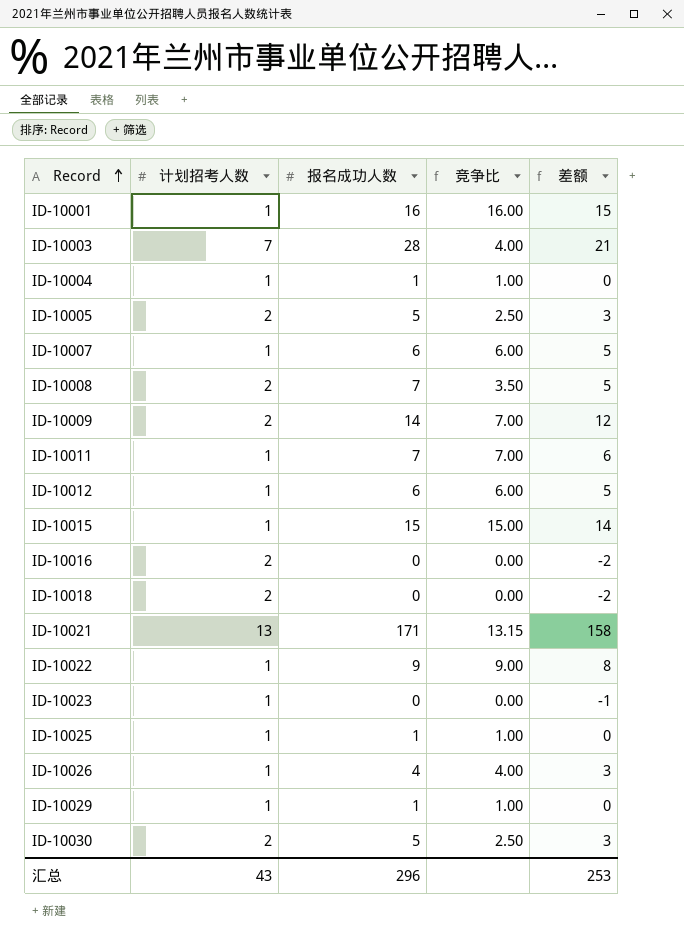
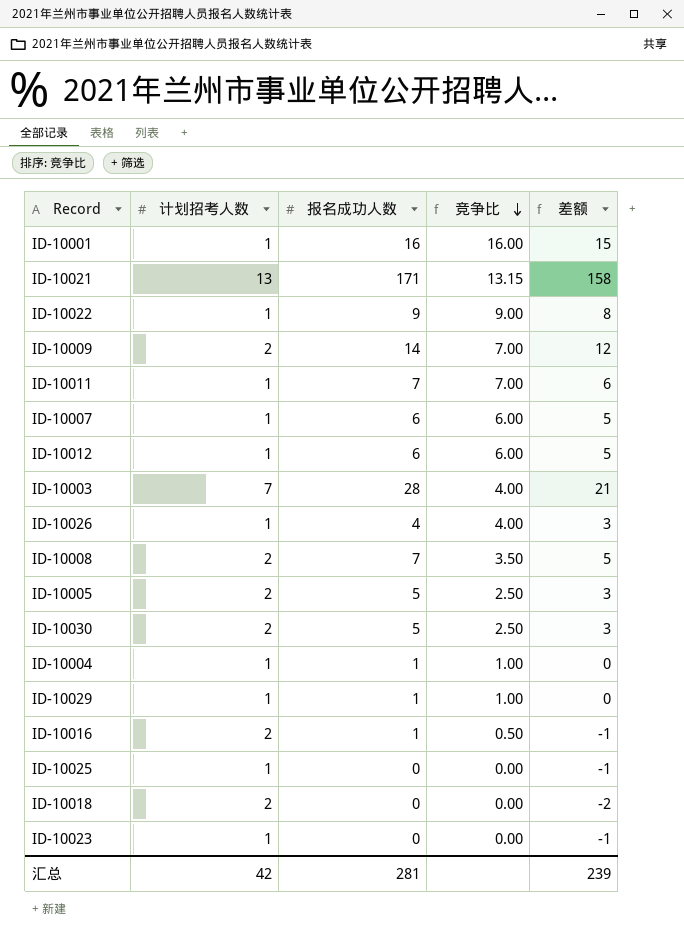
row order: Record ascending -> 竞争比 descending
row ID-10015: 1 | 15 | 15.00 | 14 -> none
ID-10016 | 报名成功人数: 0 -> 1
ID-10016 | 竞争比: 0.00 -> 0.50
ID-10016 | 差额: -2 -> -1
ID-10025 | 报名成功人数: 1 -> 0
ID-10025 | 竞争比: 1.00 -> 0.00
ID-10025 | 差额: 0 -> -1
汇总 | 计划招考人数: 43 -> 42
汇总 | 报名成功人数: 296 -> 281
汇总 | 差额: 253 -> 239

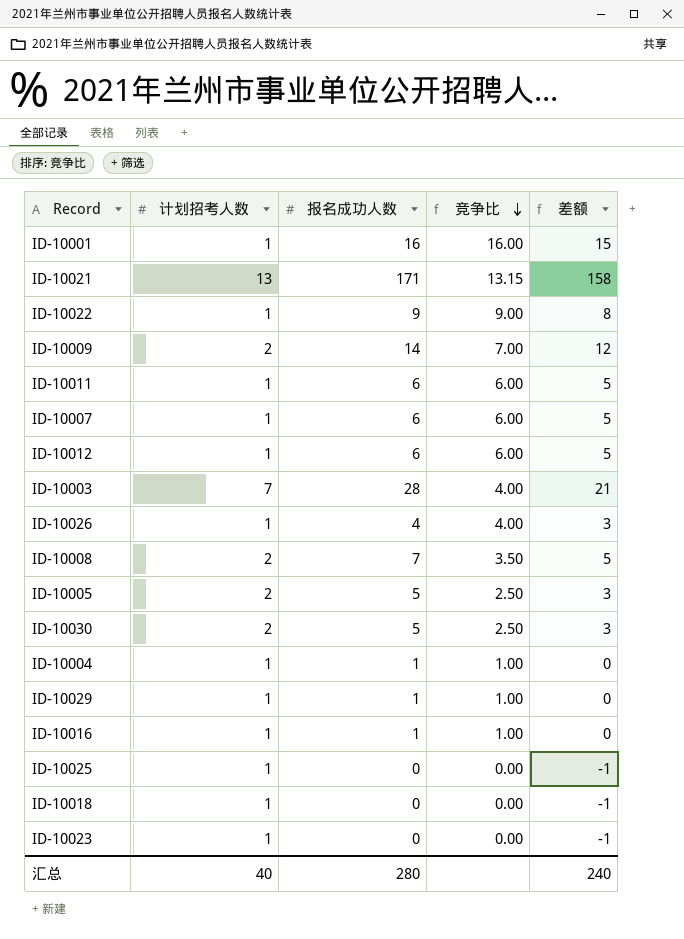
ID-10011 | 报名成功人数: 7 -> 6
ID-10011 | 竞争比: 7.00 -> 6.00
ID-10011 | 差额: 6 -> 5
ID-10016 | 计划招考人数: 2 -> 1
ID-10016 | 竞争比: 0.50 -> 1.00
ID-10016 | 差额: -1 -> 0
ID-10018 | 计划招考人数: 2 -> 1
ID-10018 | 差额: -2 -> -1
汇总 | 计划招考人数: 42 -> 40
汇总 | 报名成功人数: 281 -> 280
汇总 | 差额: 239 -> 240

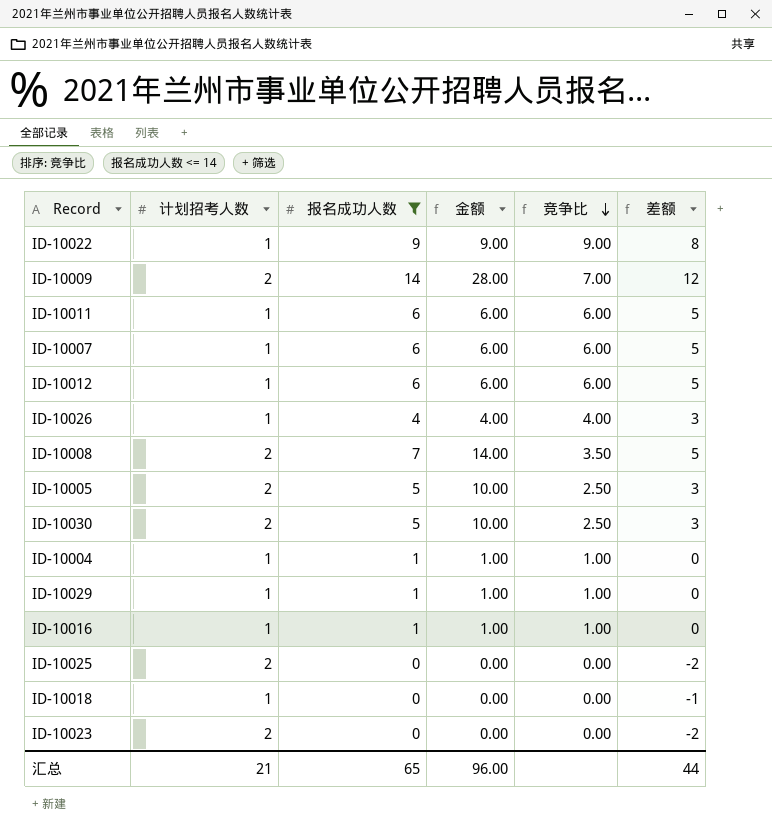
filter: none -> 报名成功人数 <= 14
column 金额 | formula: none -> [计划招考人数] * [报名成功人数]
ID-10025 | 计划招考人数: 1 -> 2
ID-10025 | 差额: -1 -> -2
ID-10023 | 计划招考人数: 1 -> 2
ID-10023 | 差额: -1 -> -2
汇总 | 计划招考人数: 40 -> 21
汇总 | 报名成功人数: 280 -> 65
汇总 | 差额: 240 -> 44

